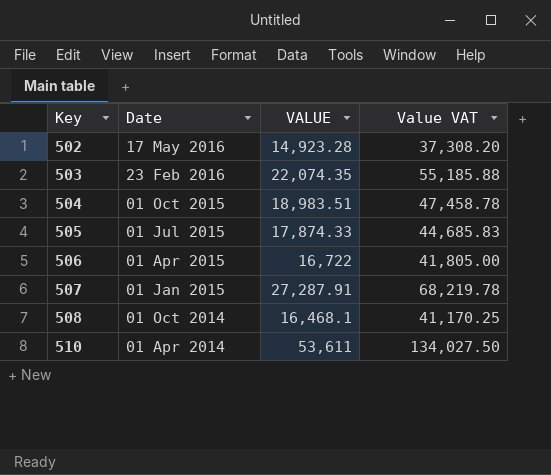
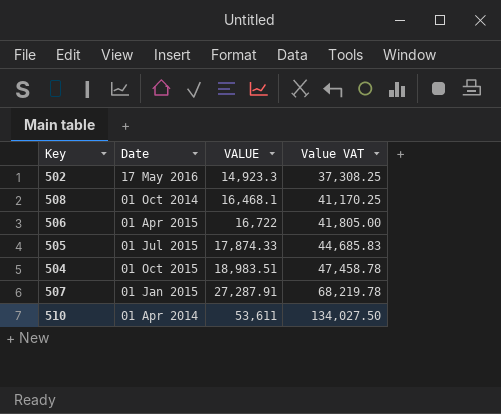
row order: Key ascending -> VALUE ascending
row 503: 23 Feb 2016 | 22,074.35 | 55,185.88 -> none
502 | VALUE: 14,923.28 -> 14,923.3
502 | Value VAT: 37,308.20 -> 37,308.25

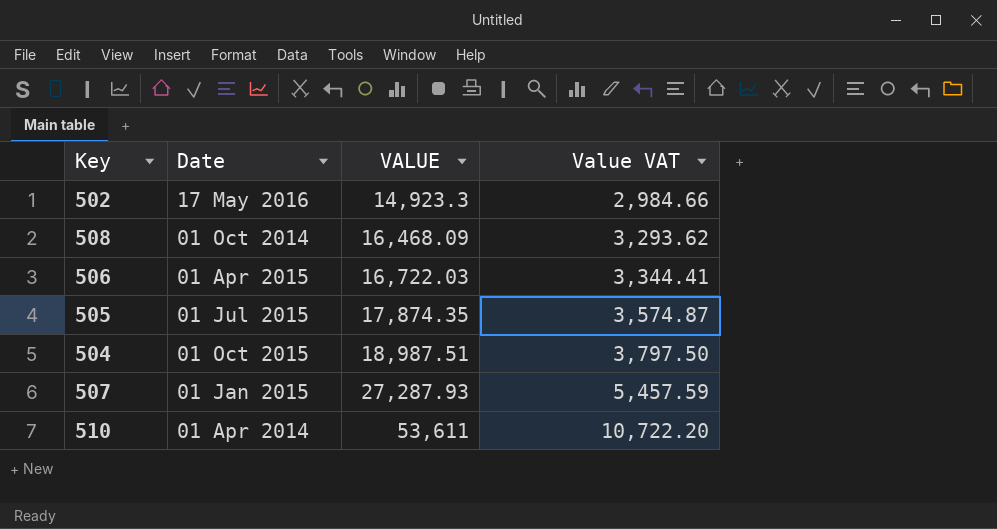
column Value VAT | formula: [VALUE] * 2.5 -> [VALUE] * 0.2
508 | VALUE: 16,468.1 -> 16,468.09
506 | VALUE: 16,722 -> 16,722.03
505 | VALUE: 17,874.33 -> 17,874.35
504 | VALUE: 18,983.51 -> 18,987.51
507 | VALUE: 27,287.91 -> 27,287.93

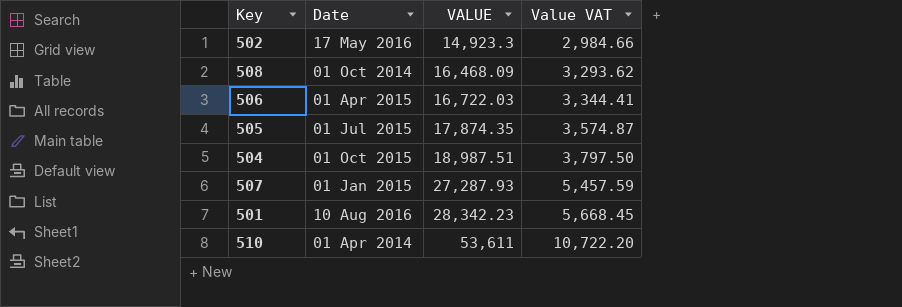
row 501: none -> 10 Aug 2016 | 28,342.23 | 5,668.45

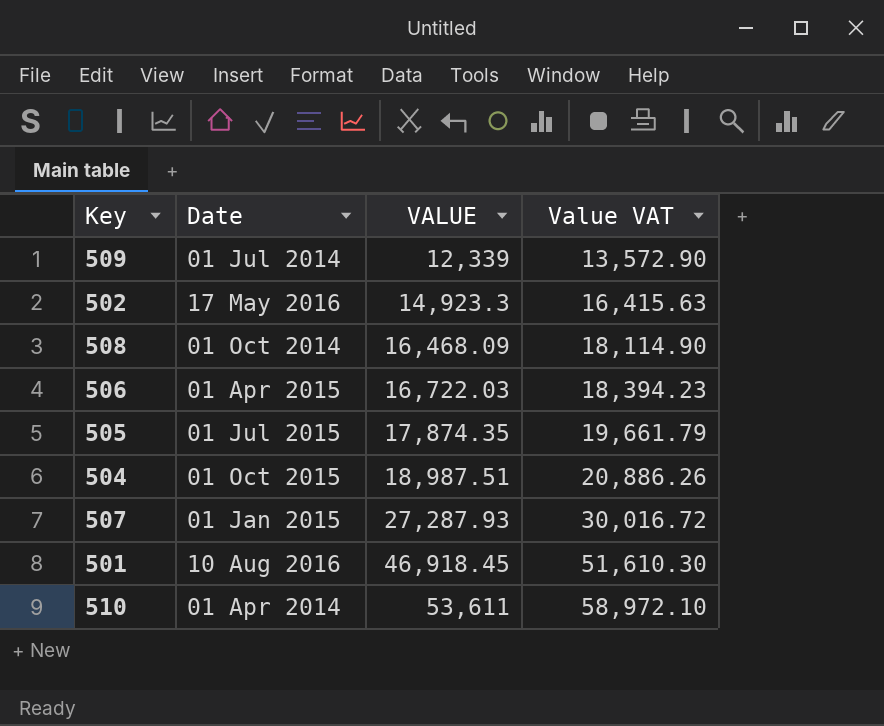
column Value VAT | formula: [VALUE] * 0.2 -> [VALUE] * 1.1
row 509: none -> 01 Jul 2014 | 12,339 | 13,572.90
501 | VALUE: 28,342.23 -> 46,918.45

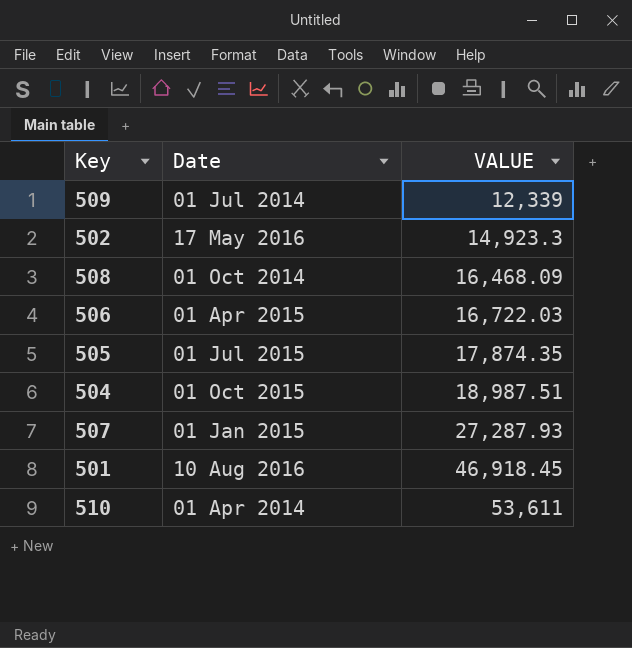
column Value VAT | formula: [VALUE] * 1.1 -> none

